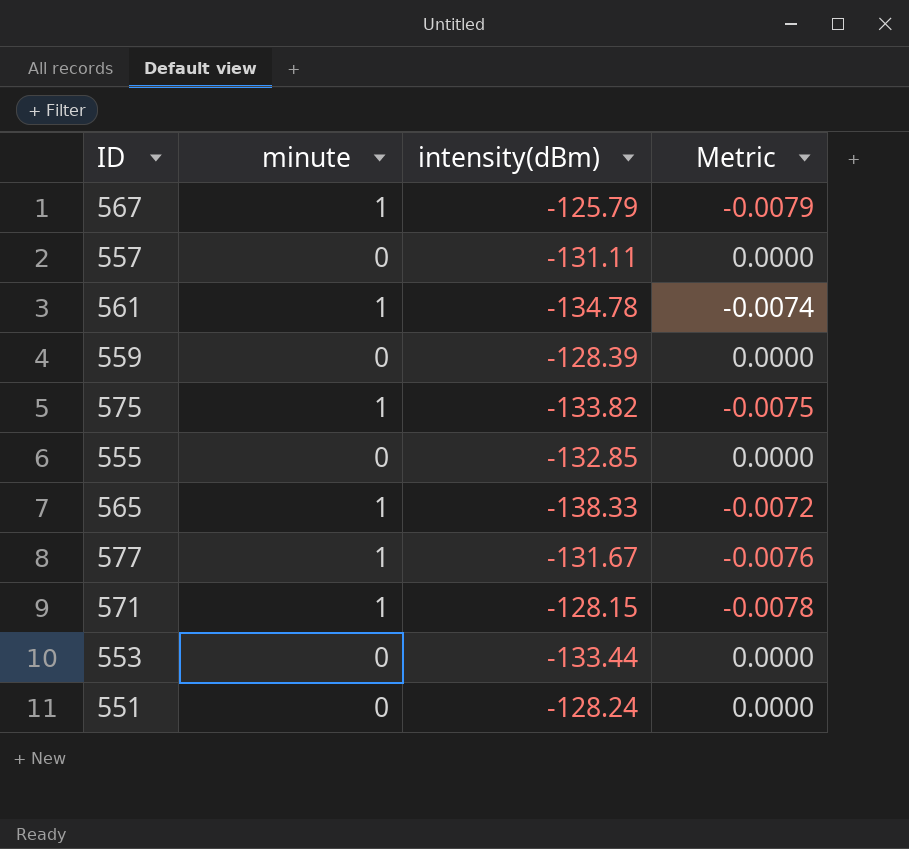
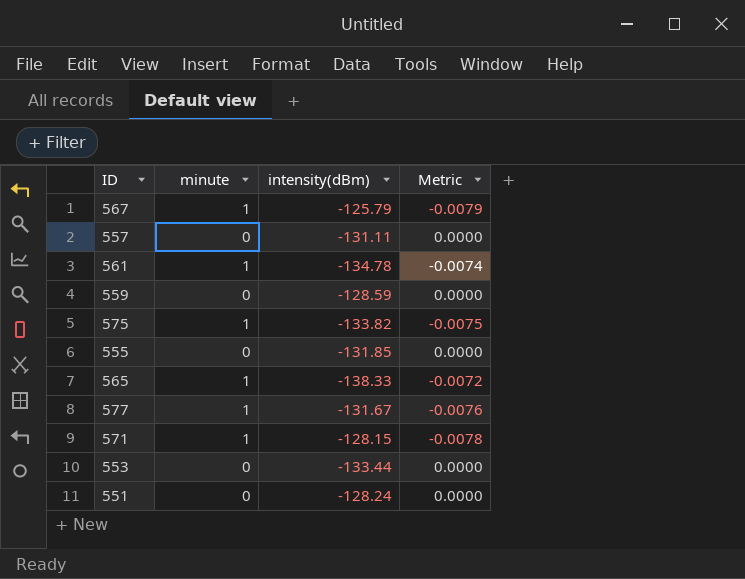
559 | intensity(dBm): -128.39 -> -128.59
555 | intensity(dBm): -132.85 -> -131.85

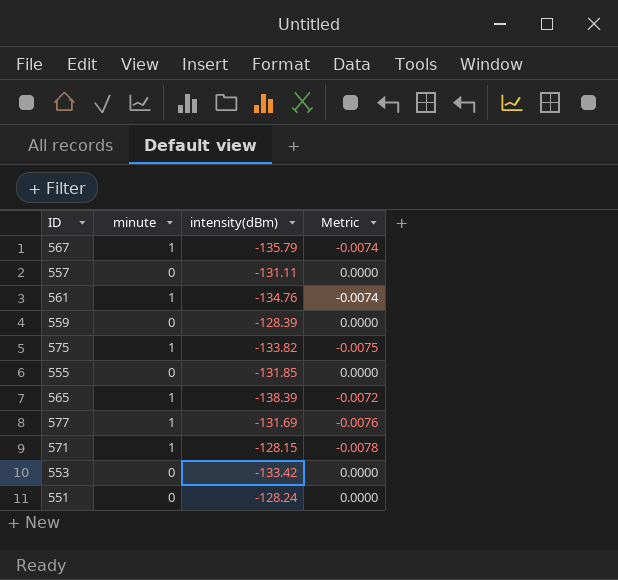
567 | intensity(dBm): -125.79 -> -135.79
567 | Metric: -0.0079 -> -0.0074
561 | intensity(dBm): -134.78 -> -134.76
559 | intensity(dBm): -128.59 -> -128.39
565 | intensity(dBm): -138.33 -> -138.39
577 | intensity(dBm): -131.67 -> -131.69
553 | intensity(dBm): -133.44 -> -133.42

